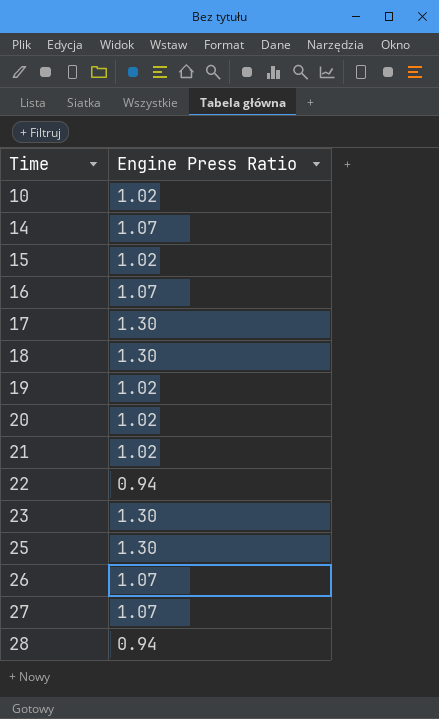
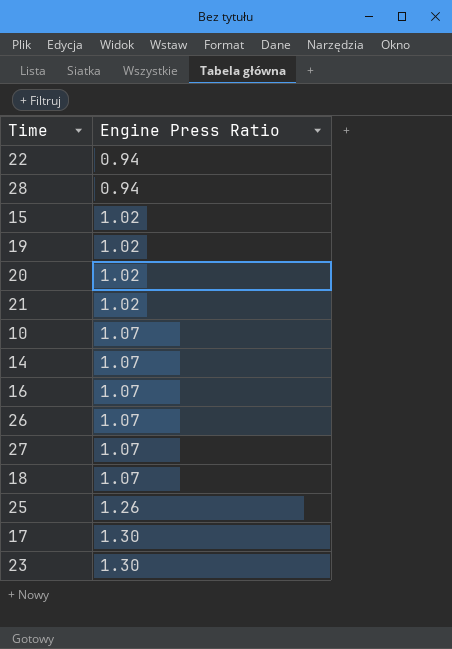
row order: Time ascending -> Engine Press Ratio ascending
10 | Engine Press Ratio: 1.02 -> 1.07
18 | Engine Press Ratio: 1.30 -> 1.07
25 | Engine Press Ratio: 1.30 -> 1.26

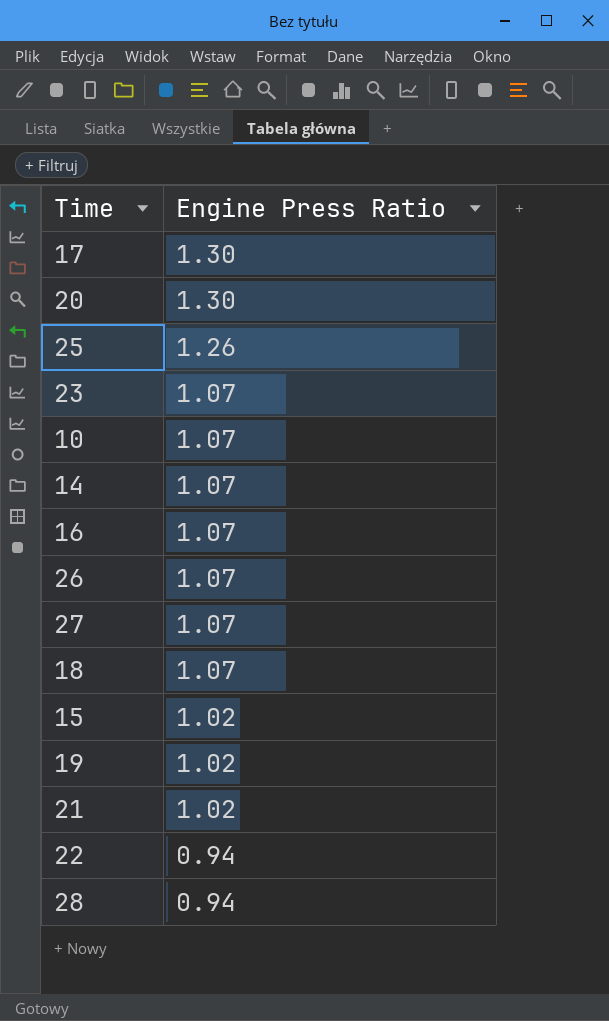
row order: Engine Press Ratio ascending -> Engine Press Ratio descending
20 | Engine Press Ratio: 1.02 -> 1.30
23 | Engine Press Ratio: 1.30 -> 1.07

